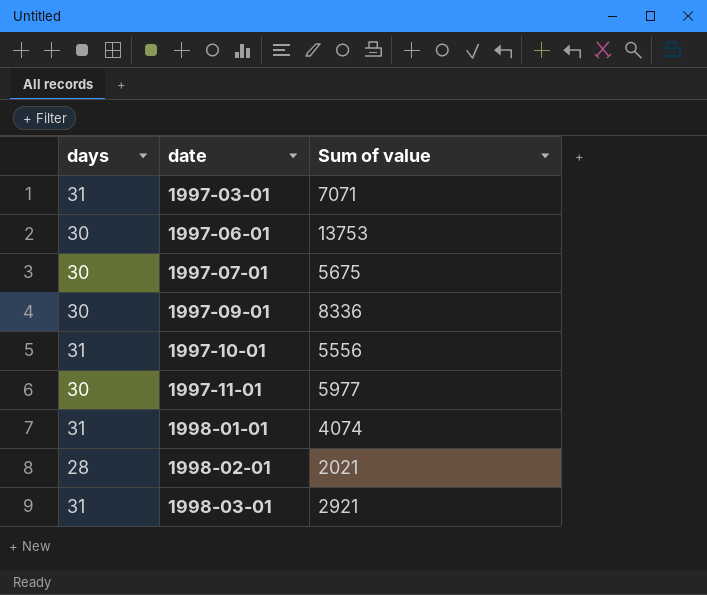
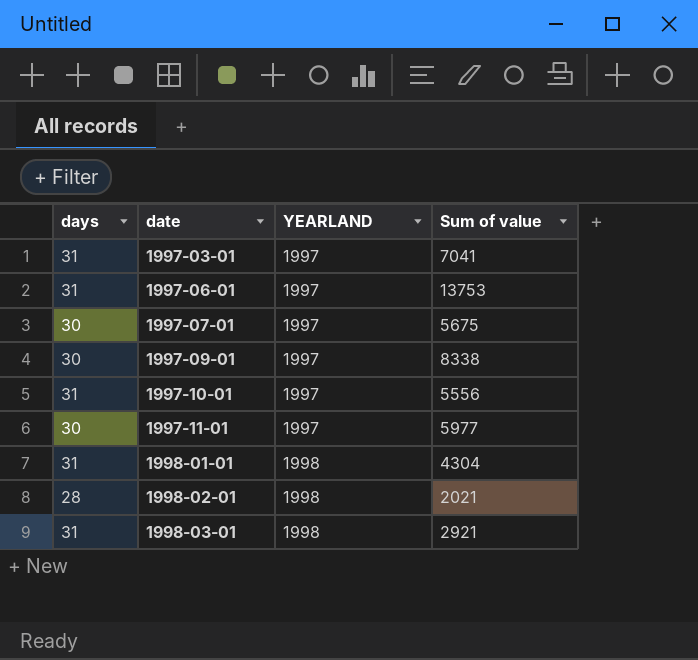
column YEARLAND | position: none -> 3
1997-03-01 | Sum of value: 7071 -> 7041
1997-06-01 | days: 30 -> 31
1997-09-01 | Sum of value: 8336 -> 8338
1998-01-01 | Sum of value: 4074 -> 4304

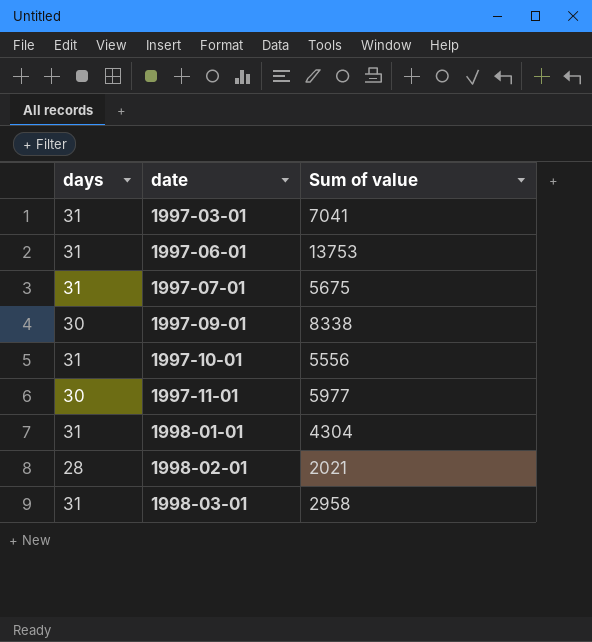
column YEARLAND | position: 3 -> none
1997-07-01 | days: 30 -> 31
1998-03-01 | Sum of value: 2921 -> 2958

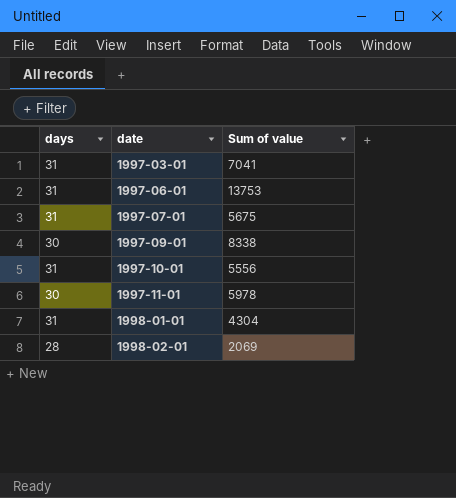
row 1998-03-01: 31 | 2958 -> none
1997-11-01 | Sum of value: 5977 -> 5978
1998-02-01 | Sum of value: 2021 -> 2069

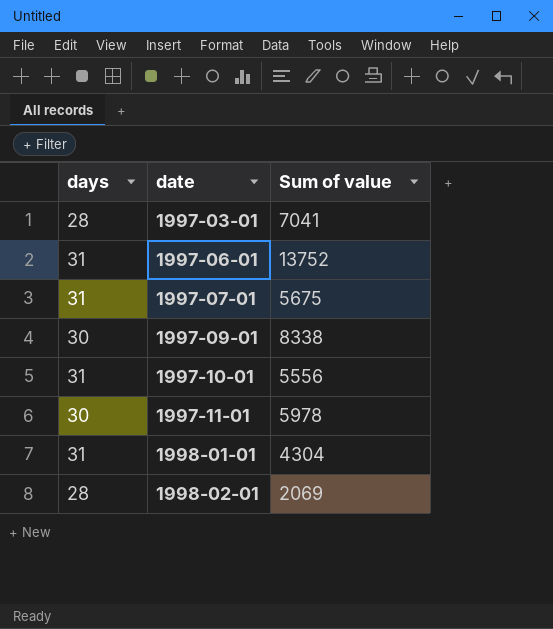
1997-03-01 | days: 31 -> 28
1997-06-01 | Sum of value: 13753 -> 13752

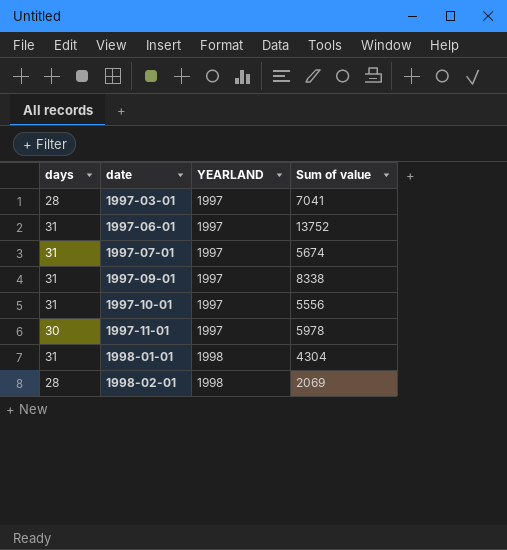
column YEARLAND | position: none -> 3
1997-07-01 | Sum of value: 5675 -> 5674
1997-09-01 | days: 30 -> 31

